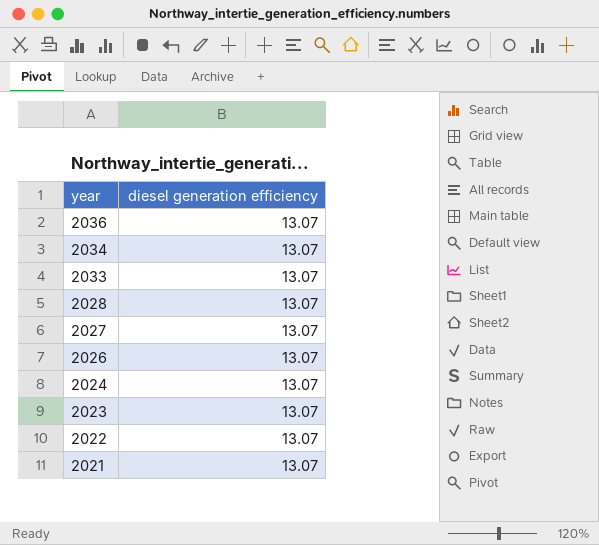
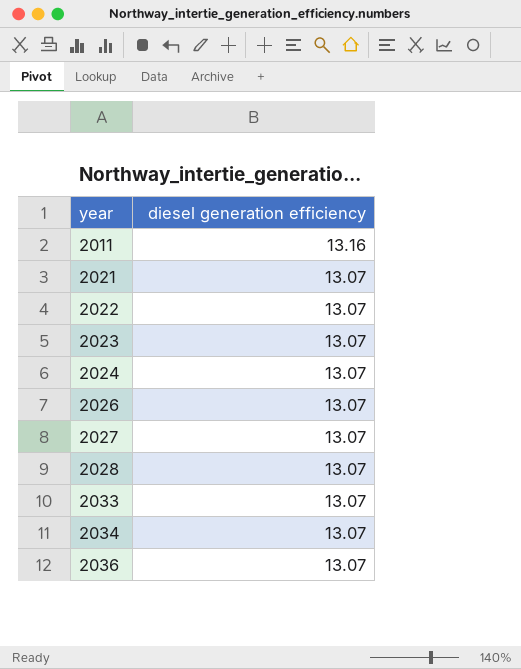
row order: year descending -> year ascending
row 2011: none -> 13.16

